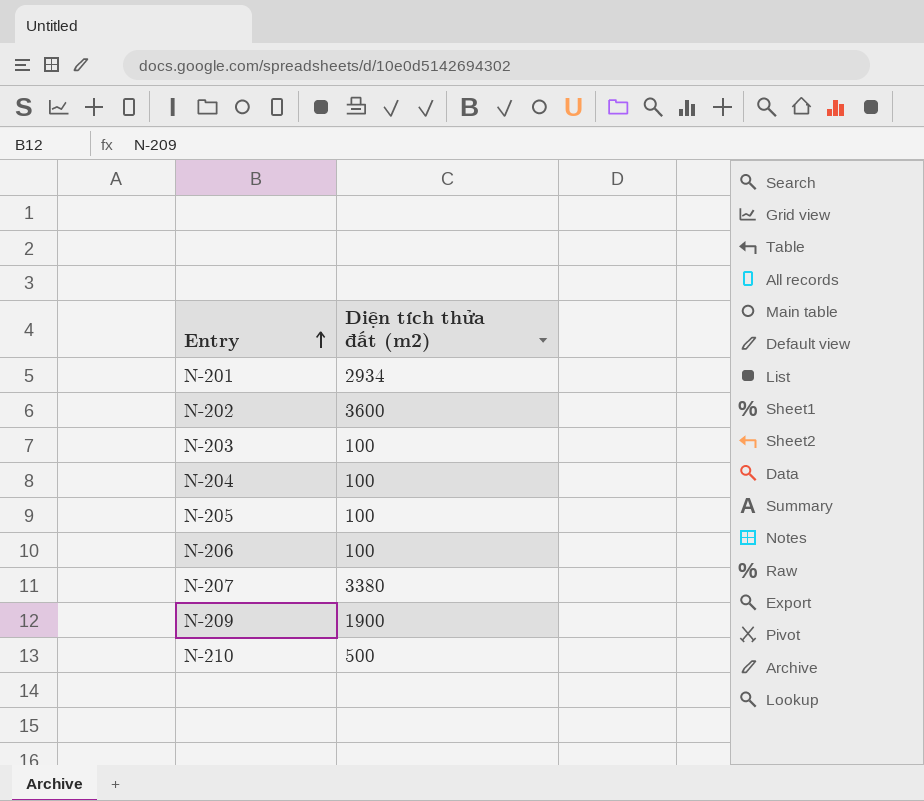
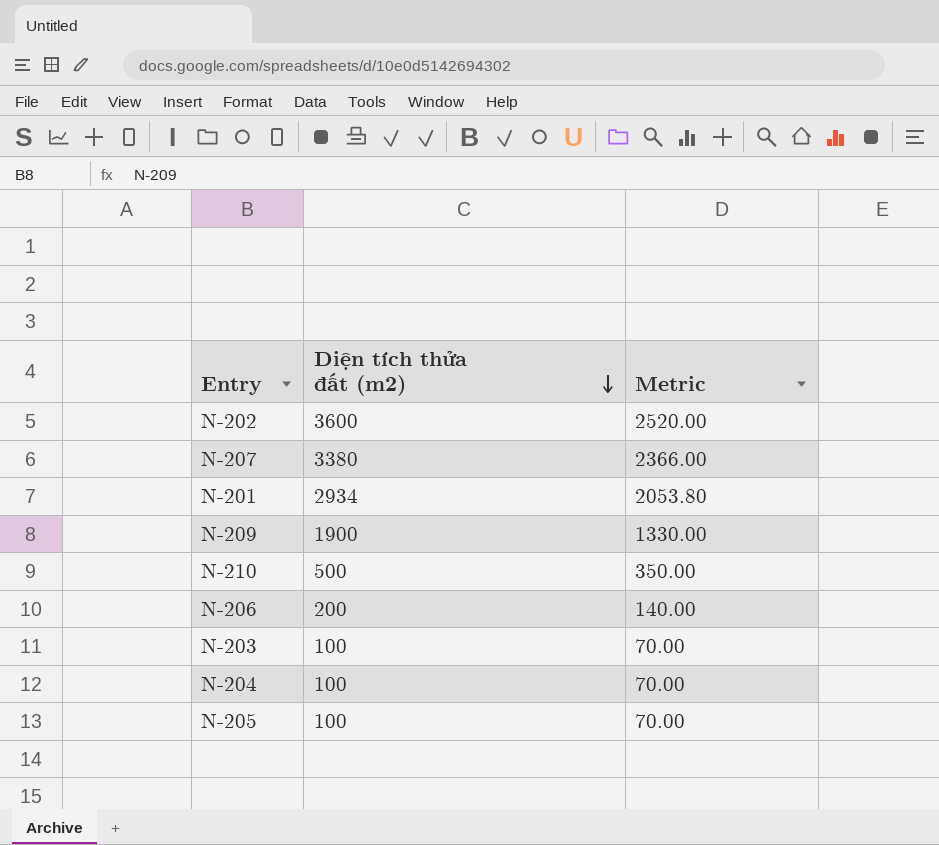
row order: Entry ascending -> Diện tích thửa đất (m2) descending
column Metric | formula: none -> [Diện tích thửa đất (m2)] * 0.7
N-206 | Diện tích thửa đất (m2): 100 -> 200

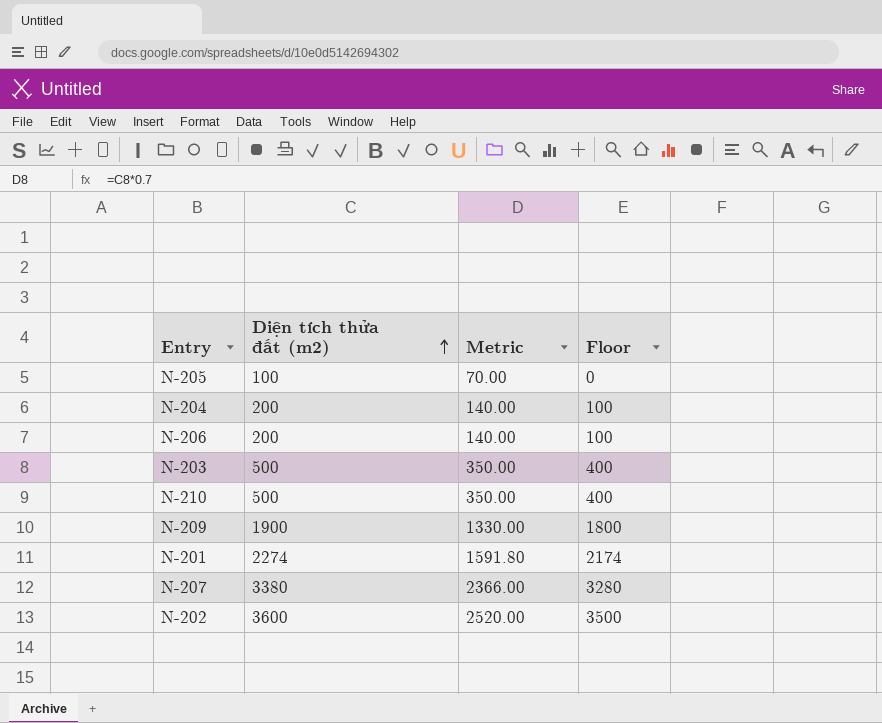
row order: Diện tích thửa đất (m2) descending -> Diện tích thửa đất (m2) ascending
column Floor | formula: none -> [Diện tích thửa đất (m2)] - 100
N-204 | Diện tích thửa đất (m2): 100 -> 200
N-204 | Metric: 70.00 -> 140.00
N-203 | Diện tích thửa đất (m2): 100 -> 500
N-203 | Metric: 70.00 -> 350.00
N-201 | Diện tích thửa đất (m2): 2934 -> 2274
N-201 | Metric: 2053.80 -> 1591.80

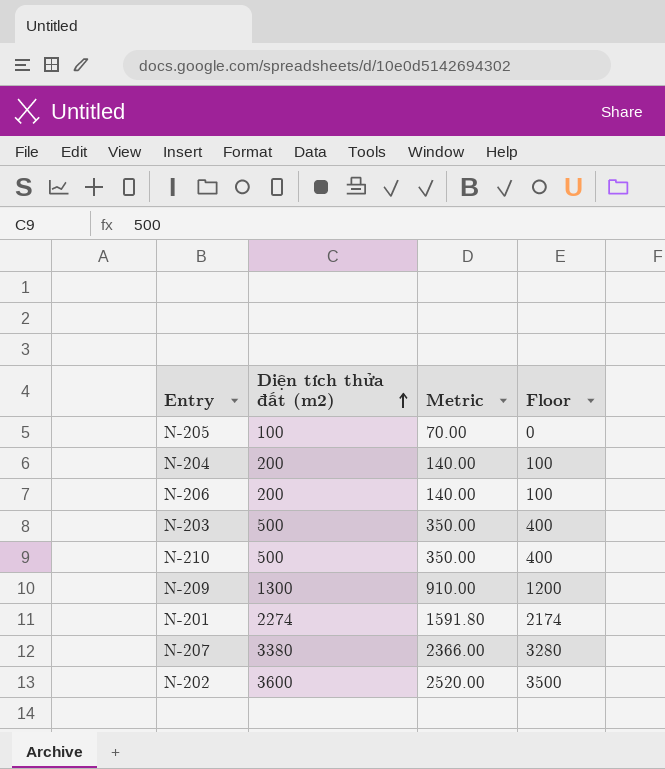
N-209 | Diện tích thửa đất (m2): 1900 -> 1300
N-209 | Metric: 1330.00 -> 910.00
N-209 | Floor: 1800 -> 1200

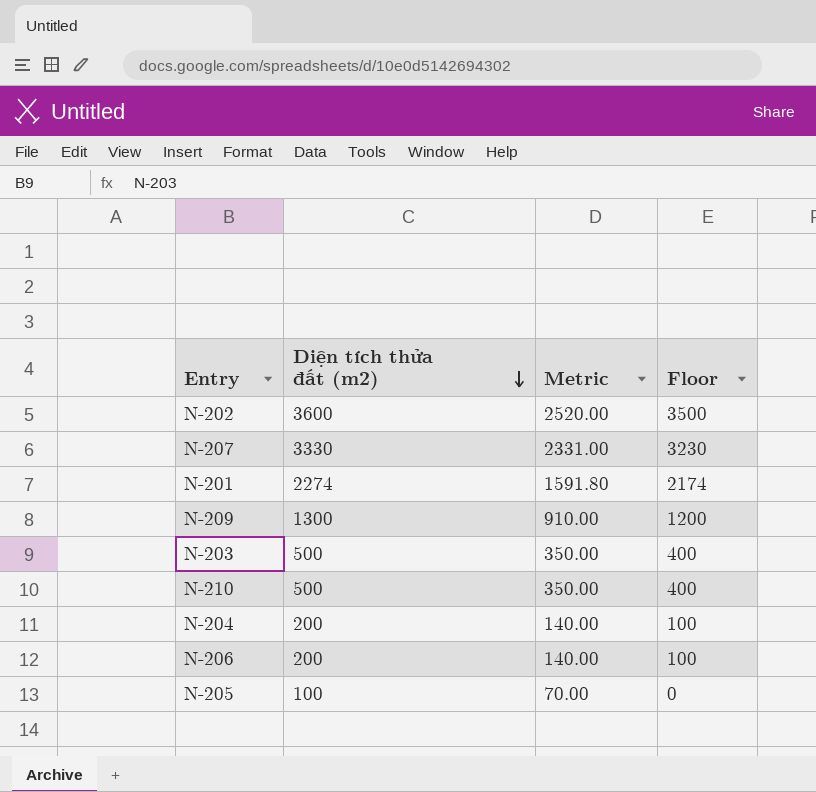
row order: Diện tích thửa đất (m2) ascending -> Diện tích thửa đất (m2) descending
N-207 | Diện tích thửa đất (m2): 3380 -> 3330
N-207 | Metric: 2366.00 -> 2331.00
N-207 | Floor: 3280 -> 3230

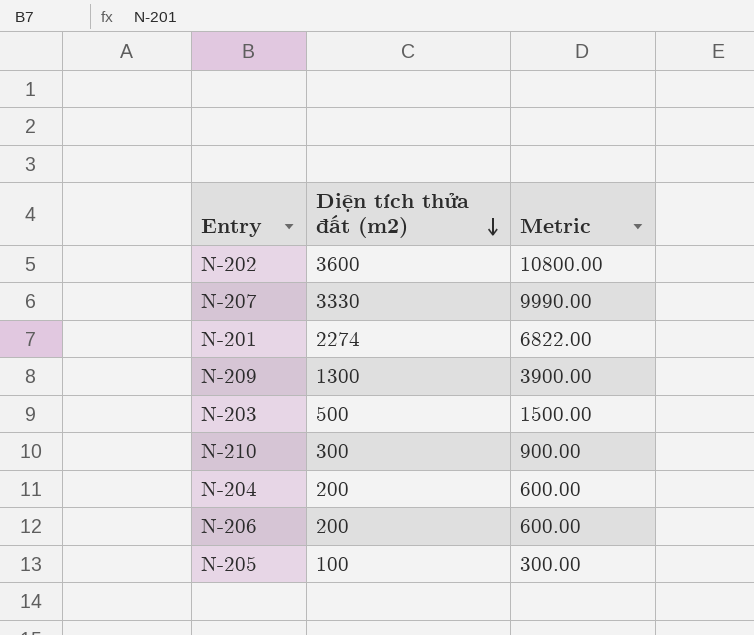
column Floor | formula: [Diện tích thửa đất (m2)] - 100 -> none
column Metric | formula: [Diện tích thửa đất (m2)] * 0.7 -> [Diện tích thửa đất (m2)] * 3
N-210 | Diện tích thửa đất (m2): 500 -> 300

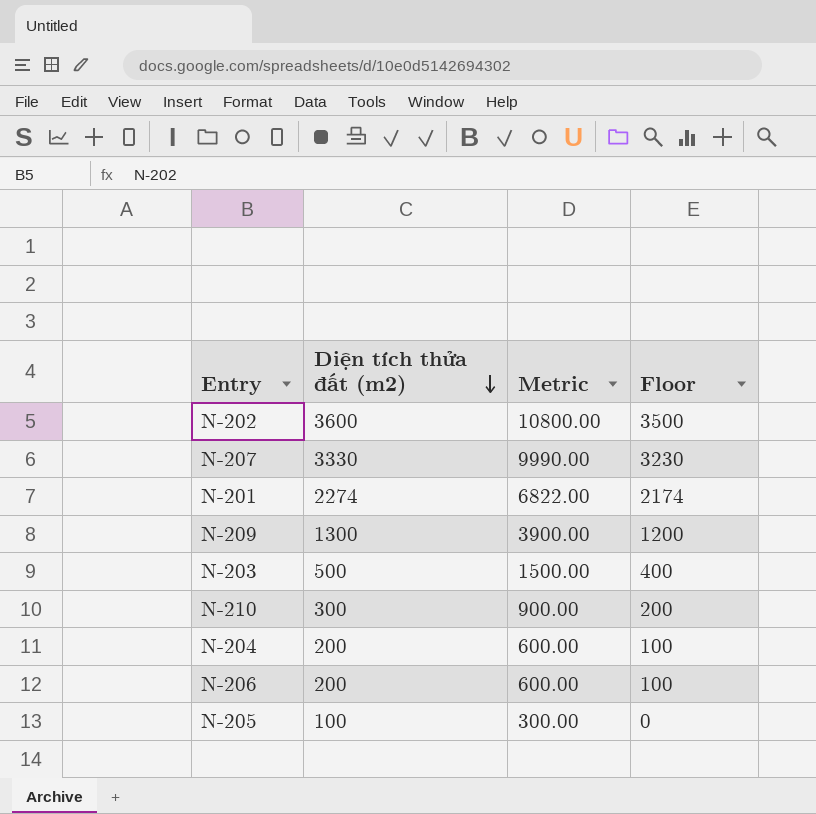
column Floor | formula: none -> [Diện tích thửa đất (m2)] - 100

